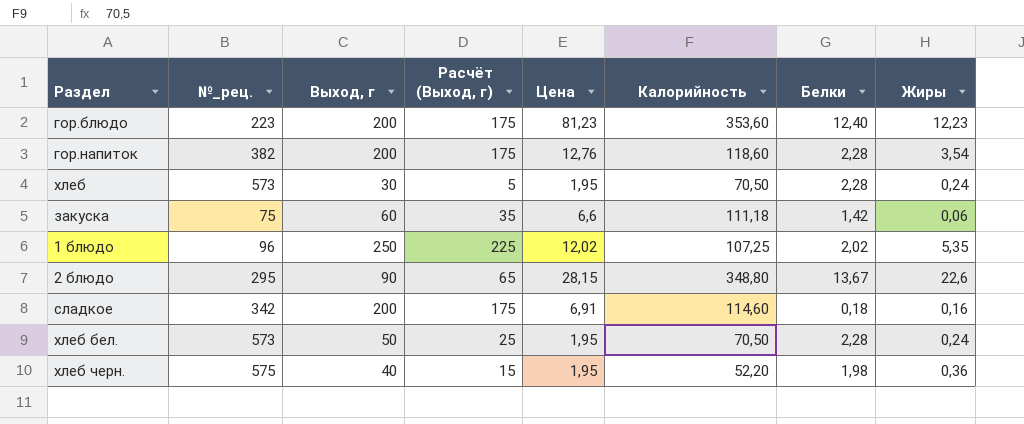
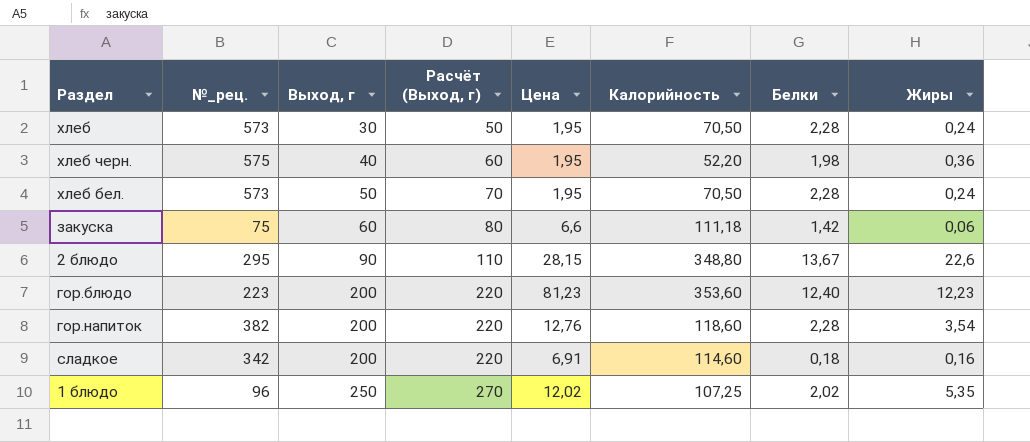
row order: none -> Выход, г ascending
column Расчёт (Выход, г) | formula: [Выход, г] - 25 -> [Выход, г] + 20

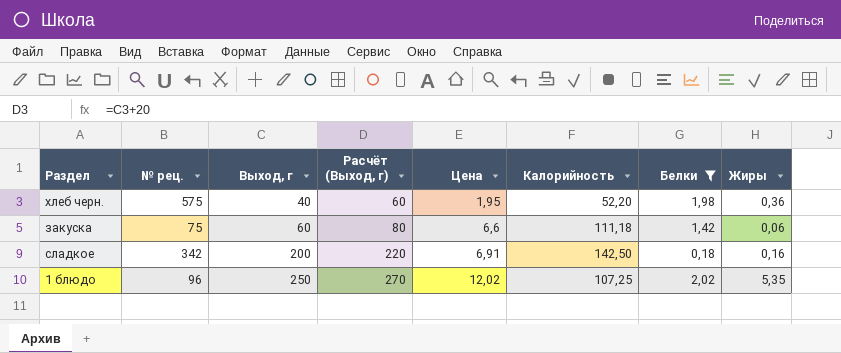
filter: none -> Белки <= 2,02
column name: №_рец. -> № рец.
сладкое | Калорийность: 114,60 -> 142,50

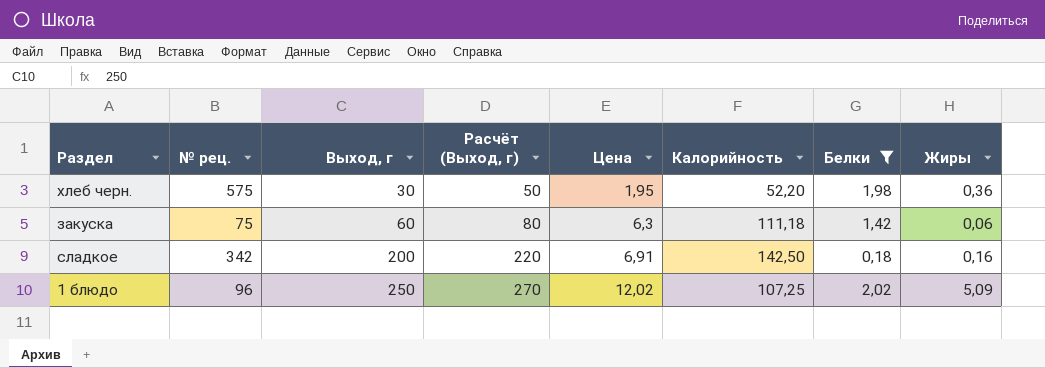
хлеб черн. | Выход, г: 40 -> 30
хлеб черн. | Расчёт (Выход, г): 60 -> 50
закуска | Цена: 6,6 -> 6,3
1 блюдо | Жиры: 5,35 -> 5,09

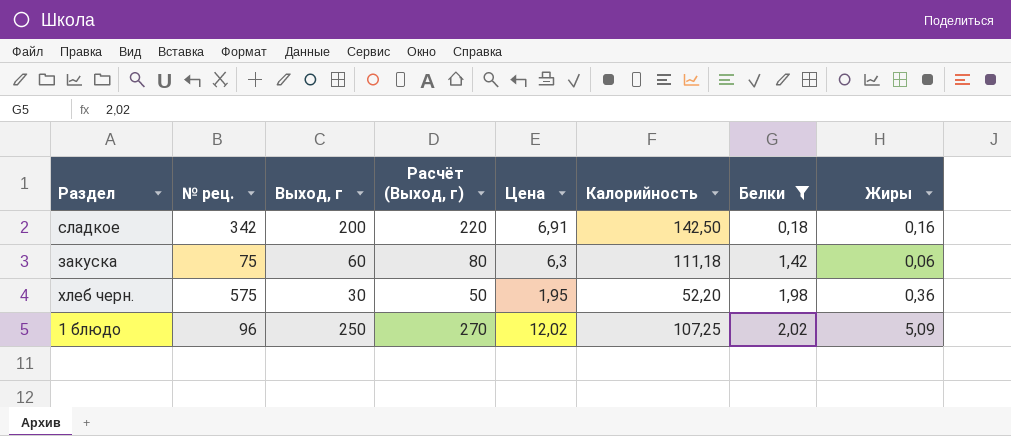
row order: Выход, г ascending -> Белки ascending

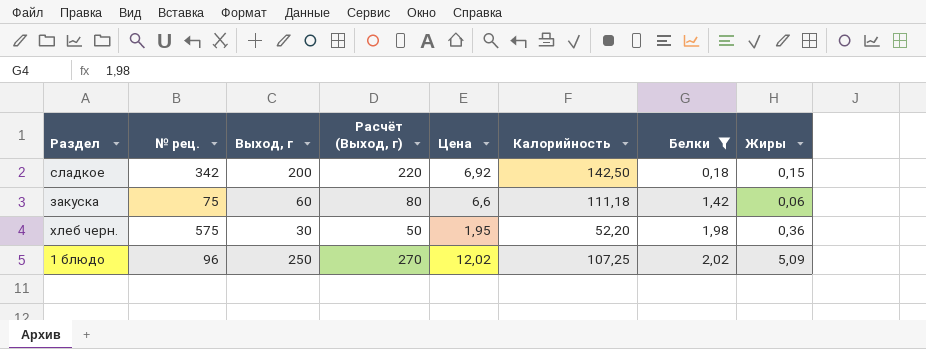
сладкое | Цена: 6,91 -> 6,92
сладкое | Жиры: 0,16 -> 0,15
закуска | Цена: 6,3 -> 6,6

